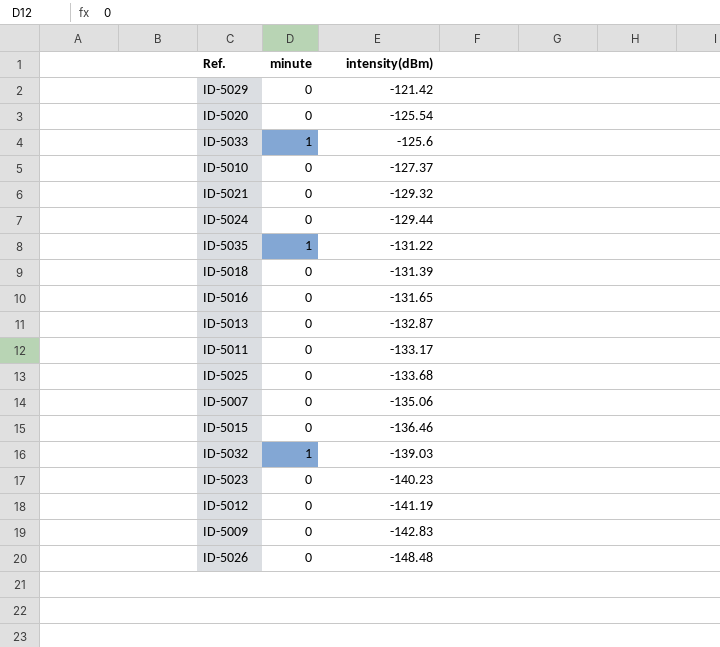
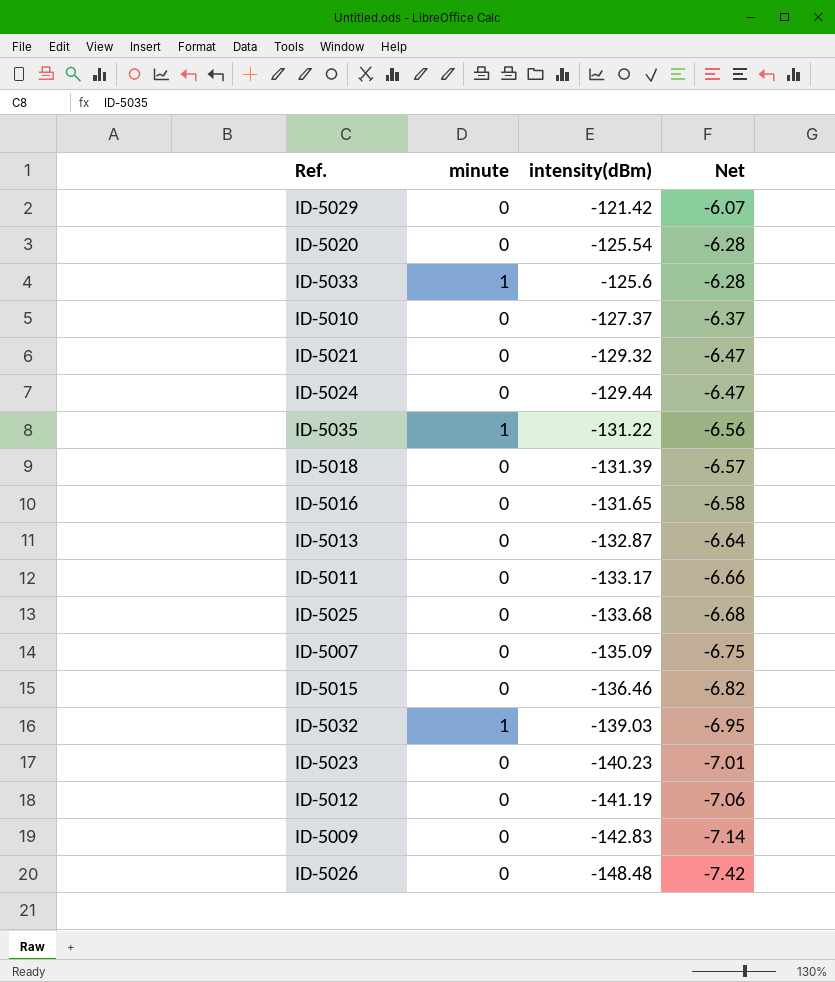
column Net | formula: none -> [intensity(dBm)] * 0.05
ID-5007 | intensity(dBm): -135.06 -> -135.09

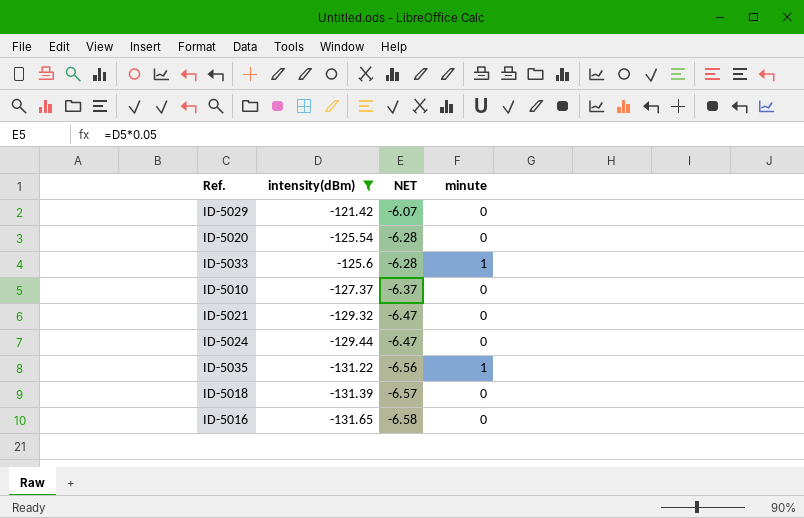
filter: none -> intensity(dBm) >= -131.65
column name: Net -> NET
column minute | position: 2 -> 4

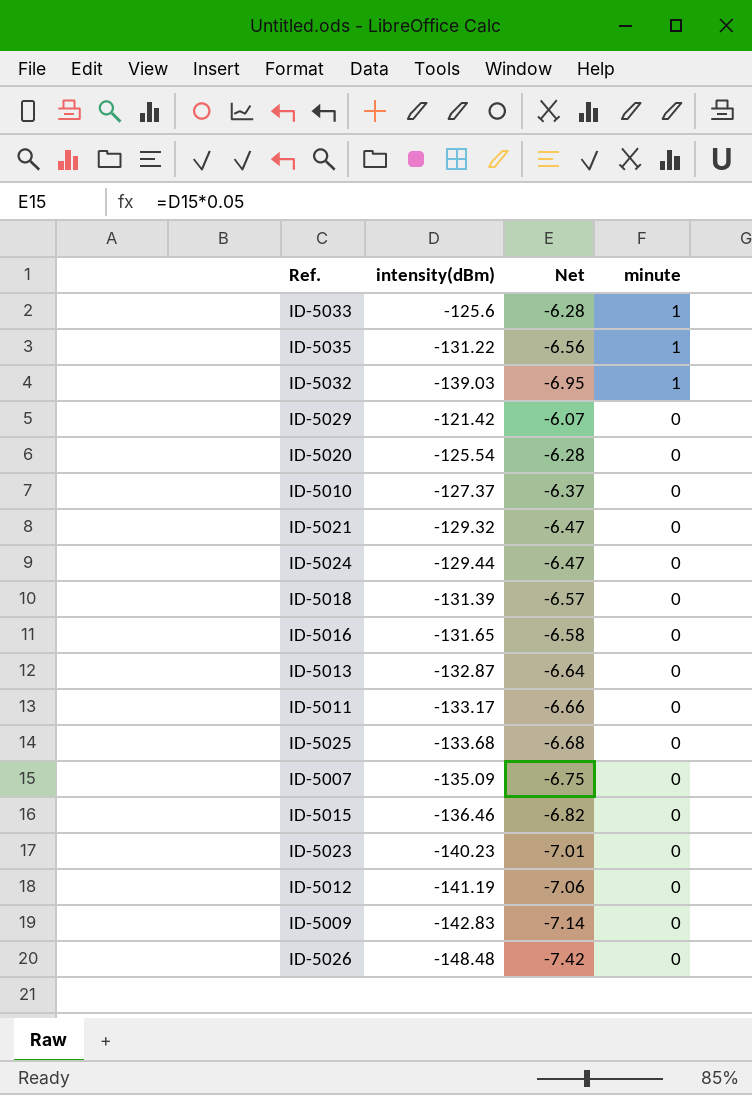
filter: intensity(dBm) >= -131.65 -> none
row order: intensity(dBm) descending -> minute descending
column name: NET -> Net

